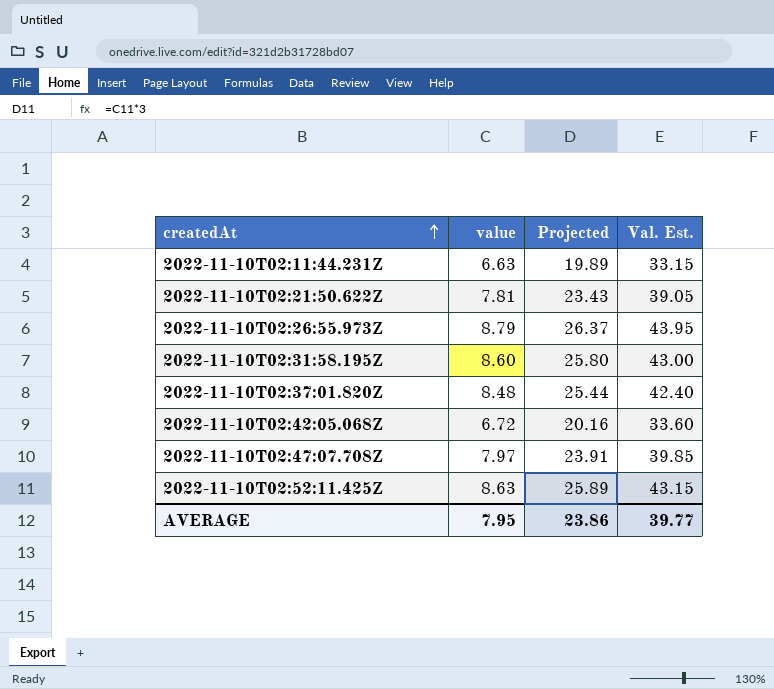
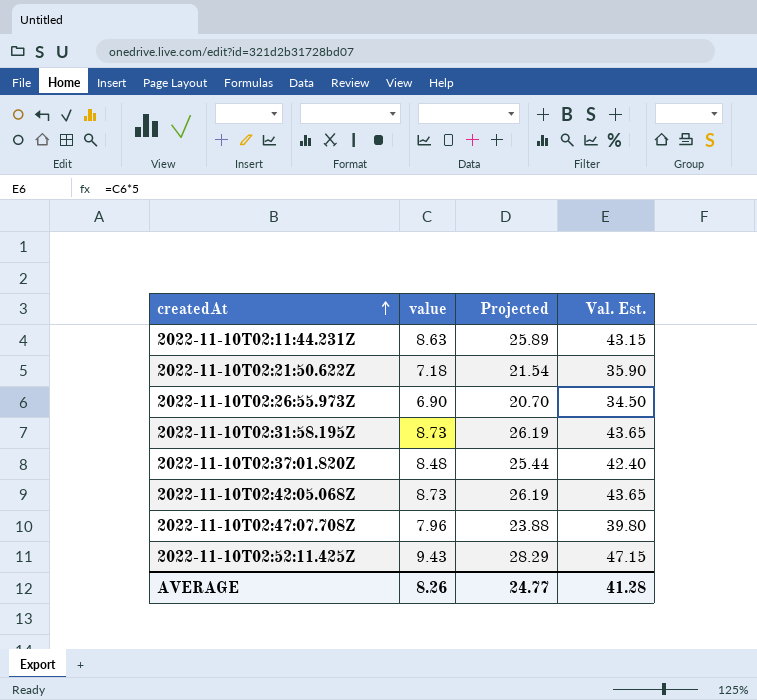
2022-11-10T02:11:44.231Z | value: 6.63 -> 8.63
2022-11-10T02:11:44.231Z | Projected: 19.89 -> 25.89
2022-11-10T02:11:44.231Z | Val. Est.: 33.15 -> 43.15
2022-11-10T02:21:50.622Z | value: 7.81 -> 7.18
2022-11-10T02:21:50.622Z | Projected: 23.43 -> 21.54
2022-11-10T02:21:50.622Z | Val. Est.: 39.05 -> 35.90
2022-11-10T02:26:55.973Z | value: 8.79 -> 6.90
2022-11-10T02:26:55.973Z | Projected: 26.37 -> 20.70
2022-11-10T02:26:55.973Z | Val. Est.: 43.95 -> 34.50
2022-11-10T02:31:58.195Z | value: 8.60 -> 8.73
2022-11-10T02:31:58.195Z | Projected: 25.80 -> 26.19
2022-11-10T02:31:58.195Z | Val. Est.: 43.00 -> 43.65
2022-11-10T02:42:05.068Z | value: 6.72 -> 8.73
2022-11-10T02:42:05.068Z | Projected: 20.16 -> 26.19
2022-11-10T02:42:05.068Z | Val. Est.: 33.60 -> 43.65
2022-11-10T02:47:07.708Z | value: 7.97 -> 7.96
2022-11-10T02:47:07.708Z | Projected: 23.91 -> 23.88
2022-11-10T02:47:07.708Z | Val. Est.: 39.85 -> 39.80
2022-11-10T02:52:11.425Z | value: 8.63 -> 9.43
2022-11-10T02:52:11.425Z | Projected: 25.89 -> 28.29
2022-11-10T02:52:11.425Z | Val. Est.: 43.15 -> 47.15
AVERAGE | value: 7.95 -> 8.26
AVERAGE | Projected: 23.86 -> 24.77
AVERAGE | Val. Est.: 39.77 -> 41.28

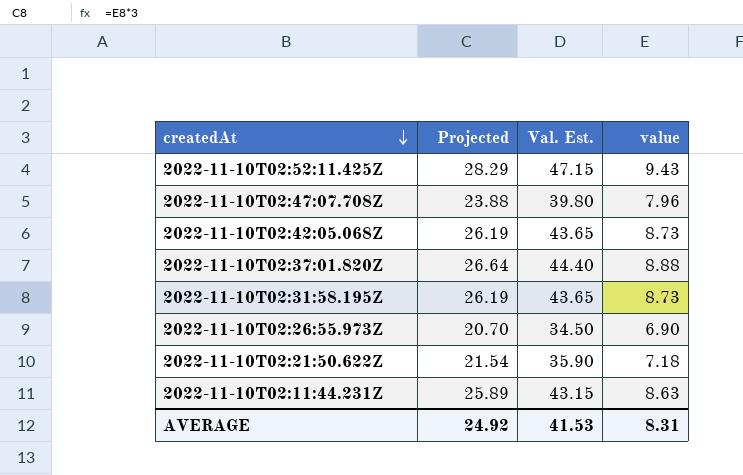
row order: createdAt ascending -> createdAt descending
column value | position: 2 -> 4
2022-11-10T02:37:01.820Z | Projected: 25.44 -> 26.64
2022-11-10T02:37:01.820Z | Val. Est.: 42.40 -> 44.40
2022-11-10T02:37:01.820Z | value: 8.48 -> 8.88
AVERAGE | Projected: 24.77 -> 24.92
AVERAGE | Val. Est.: 41.28 -> 41.53
AVERAGE | value: 8.26 -> 8.31

